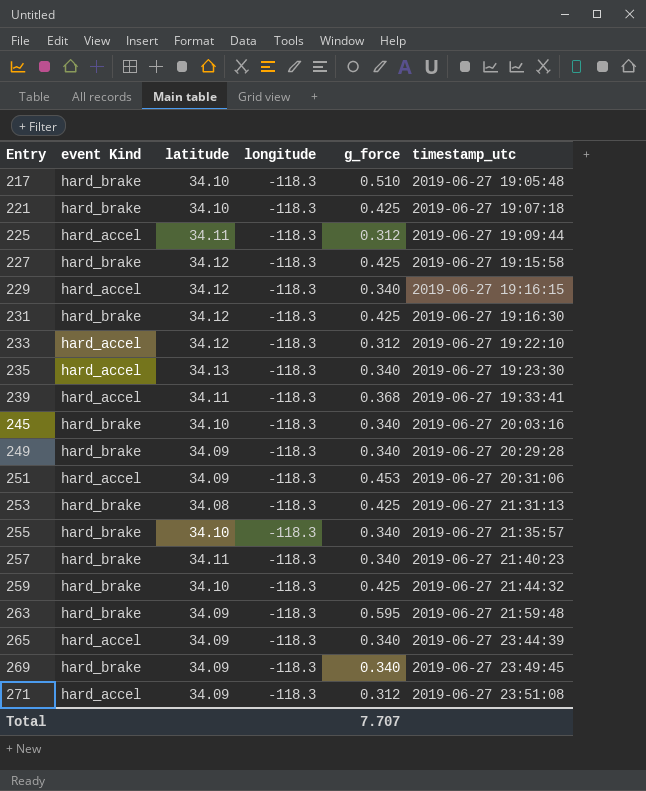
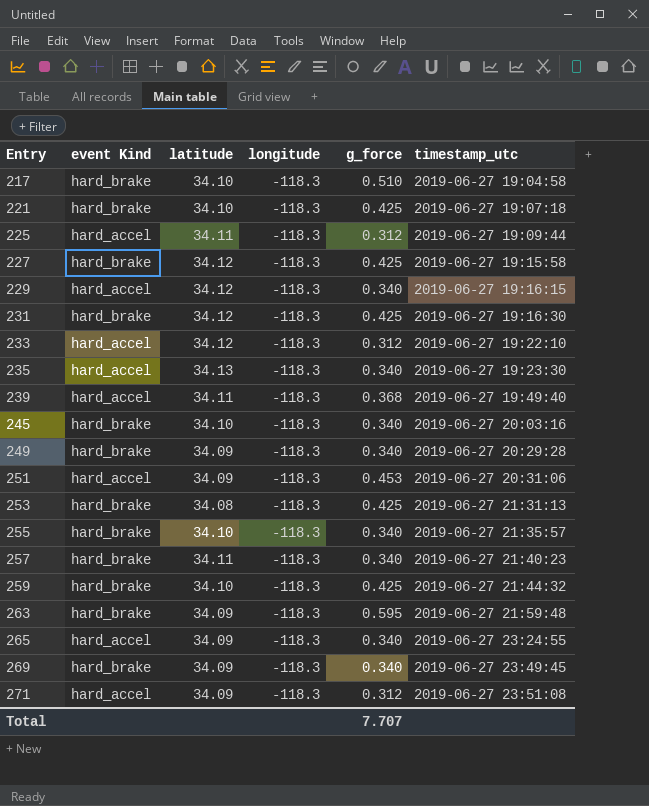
217 | timestamp_utc: 2019-06-27 19:05:48 -> 2019-06-27 19:04:58
239 | timestamp_utc: 2019-06-27 19:33:41 -> 2019-06-27 19:49:40
265 | timestamp_utc: 2019-06-27 23:44:39 -> 2019-06-27 23:24:55

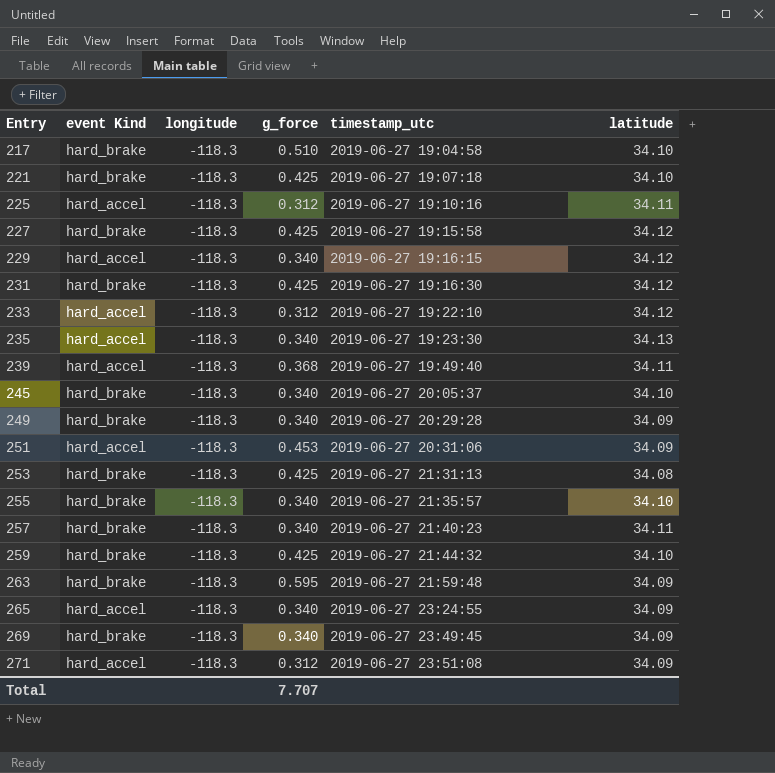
column latitude | position: 3 -> 6
225 | timestamp_utc: 2019-06-27 19:09:44 -> 2019-06-27 19:10:16
245 | timestamp_utc: 2019-06-27 20:03:16 -> 2019-06-27 20:05:37

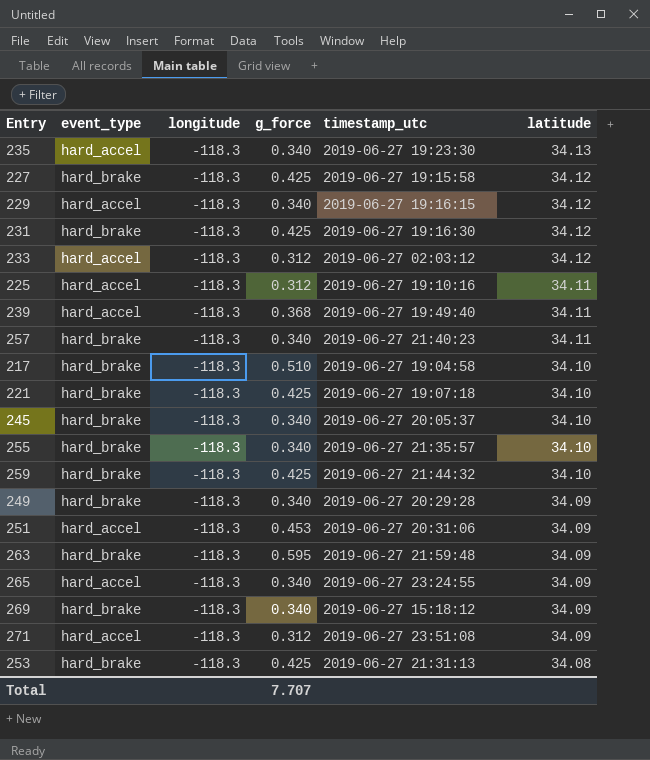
row order: Entry ascending -> latitude descending
column name: event Kind -> event_type
233 | timestamp_utc: 2019-06-27 19:22:10 -> 2019-06-27 02:03:12
269 | timestamp_utc: 2019-06-27 23:49:45 -> 2019-06-27 15:18:12

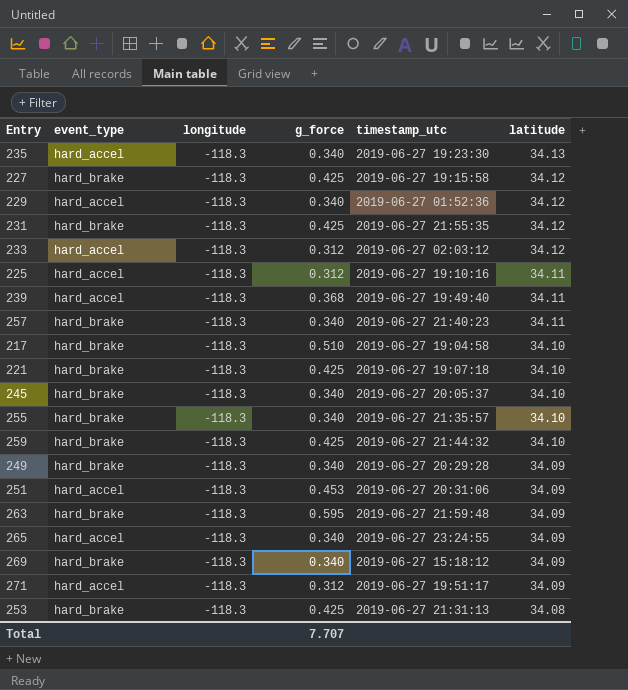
229 | timestamp_utc: 2019-06-27 19:16:15 -> 2019-06-27 01:52:36
231 | timestamp_utc: 2019-06-27 19:16:30 -> 2019-06-27 21:55:35
271 | timestamp_utc: 2019-06-27 23:51:08 -> 2019-06-27 19:51:17

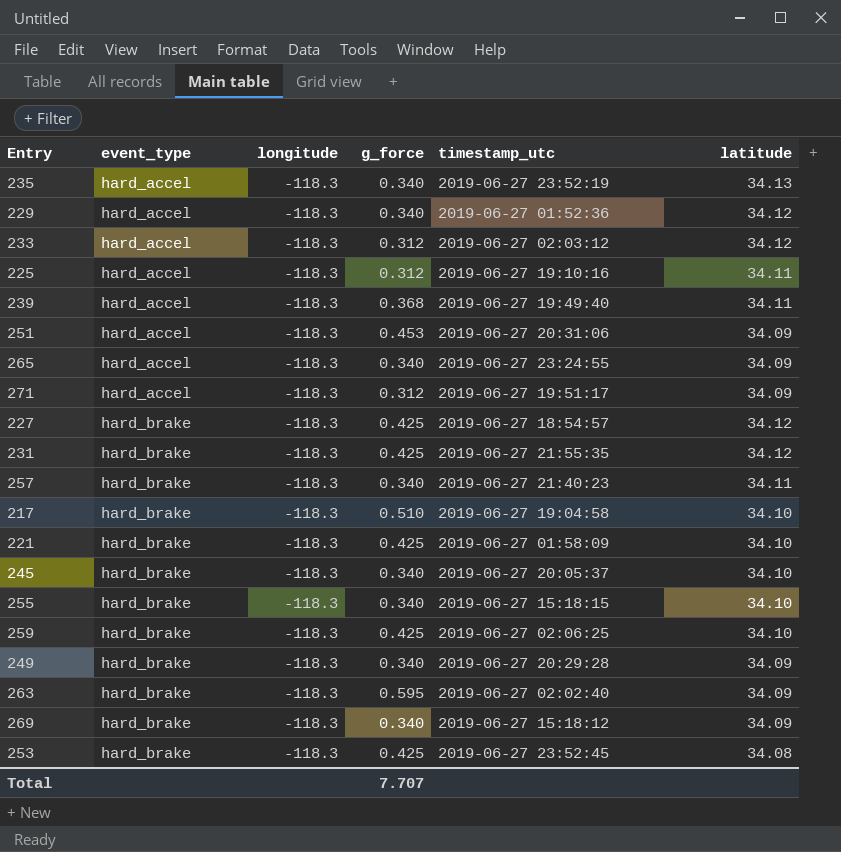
row order: latitude descending -> event_type ascending
235 | timestamp_utc: 2019-06-27 19:23:30 -> 2019-06-27 23:52:19
227 | timestamp_utc: 2019-06-27 19:15:58 -> 2019-06-27 18:54:57
221 | timestamp_utc: 2019-06-27 19:07:18 -> 2019-06-27 01:58:09
255 | timestamp_utc: 2019-06-27 21:35:57 -> 2019-06-27 15:18:15
259 | timestamp_utc: 2019-06-27 21:44:32 -> 2019-06-27 02:06:25
263 | timestamp_utc: 2019-06-27 21:59:48 -> 2019-06-27 02:02:40
253 | timestamp_utc: 2019-06-27 21:31:13 -> 2019-06-27 23:52:45

